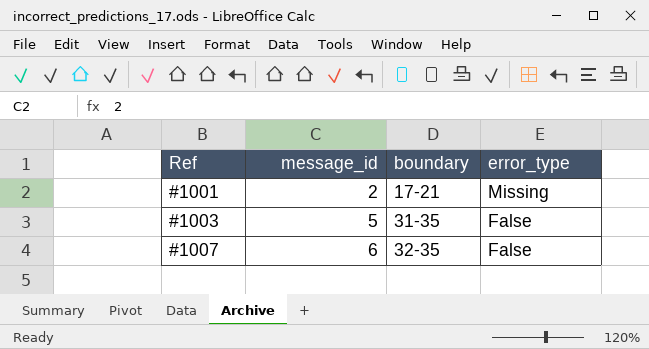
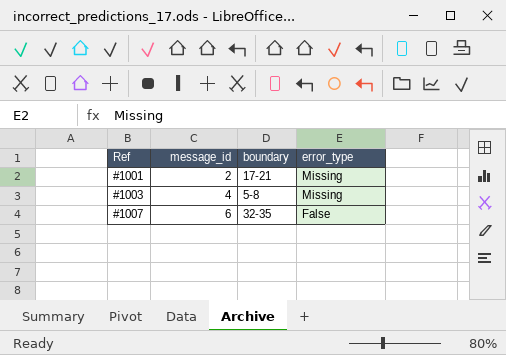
#1003 | message_id: 5 -> 4
#1003 | boundary: 31-35 -> 5-8
#1003 | error_type: False -> Missing

